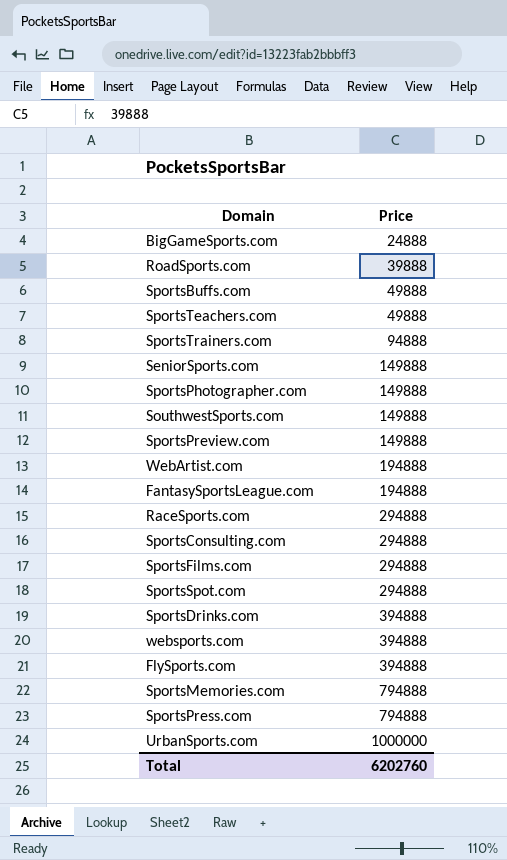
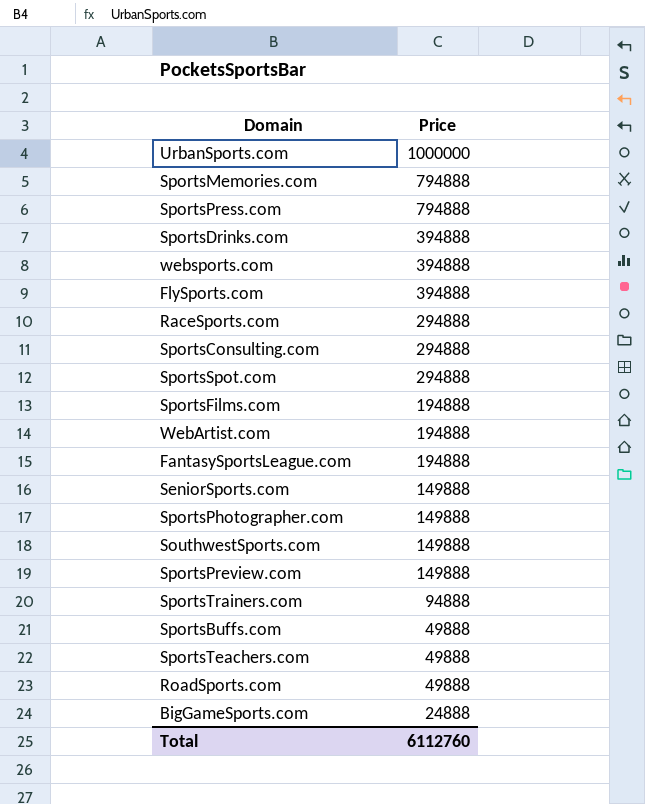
row order: Price ascending -> Price descending
SportsFilms.com | Price: 294888 -> 194888
RoadSports.com | Price: 39888 -> 49888
Total | Price: 6202760 -> 6112760

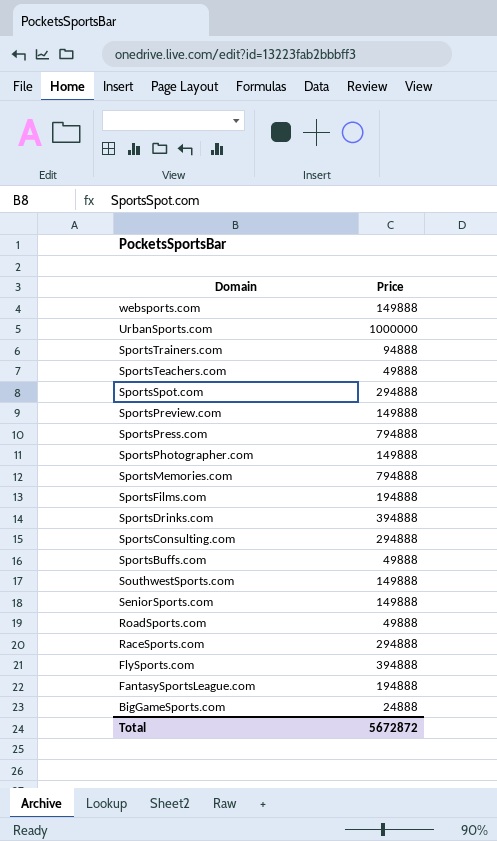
row order: Price descending -> Domain descending
row WebArtist.com: 194888 -> none
websports.com | Price: 394888 -> 149888
Total | Price: 6112760 -> 5672872

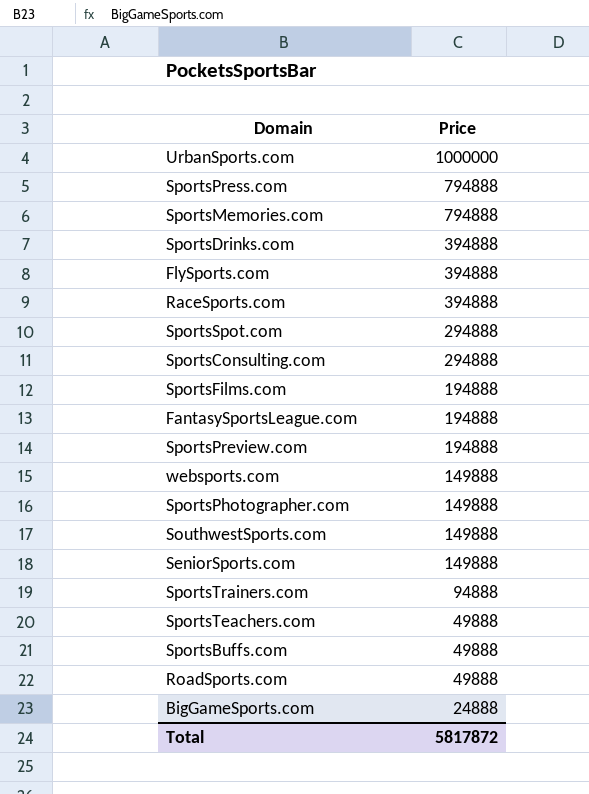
row order: Domain descending -> Price descending
RaceSports.com | Price: 294888 -> 394888
SportsPreview.com | Price: 149888 -> 194888
Total | Price: 5672872 -> 5817872

